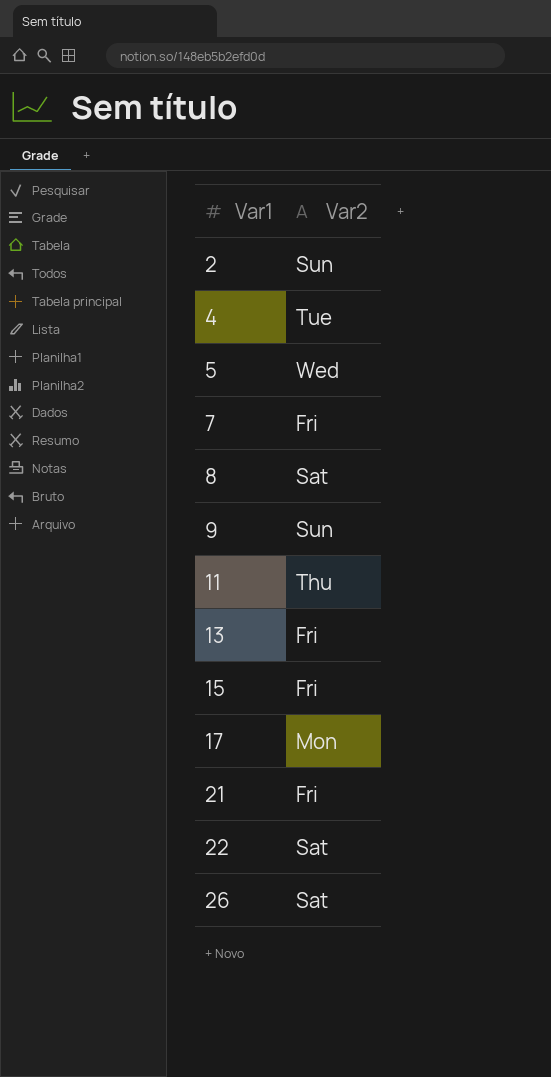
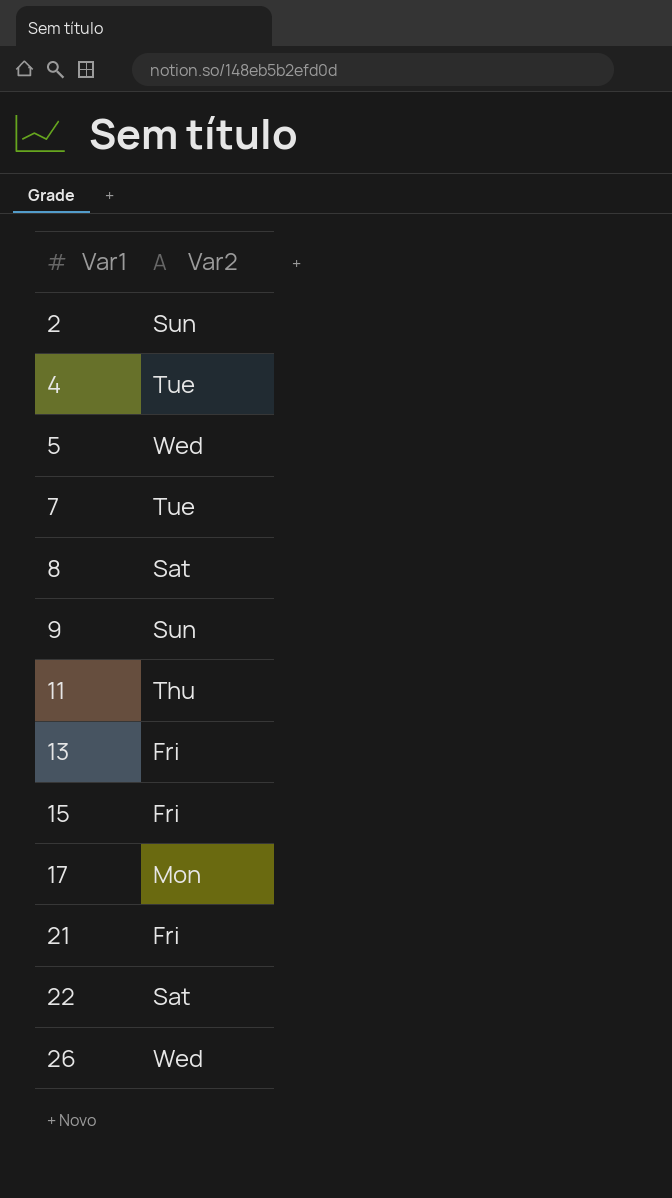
7 | Var2: Fri -> Tue
26 | Var2: Sat -> Wed

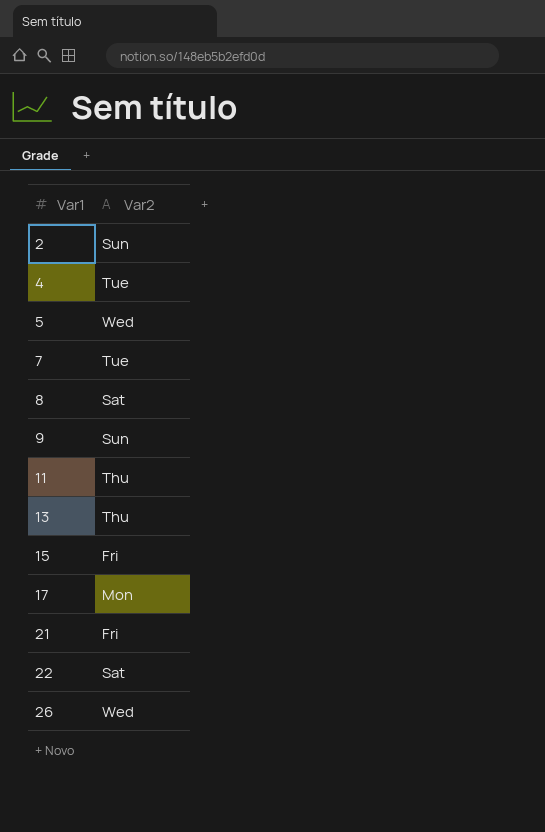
13 | Var2: Fri -> Thu

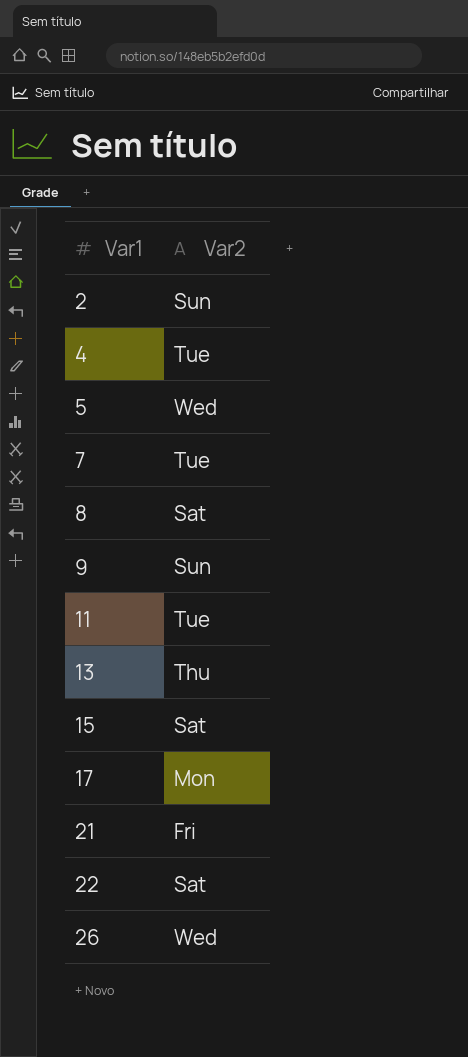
11 | Var2: Thu -> Tue
15 | Var2: Fri -> Sat

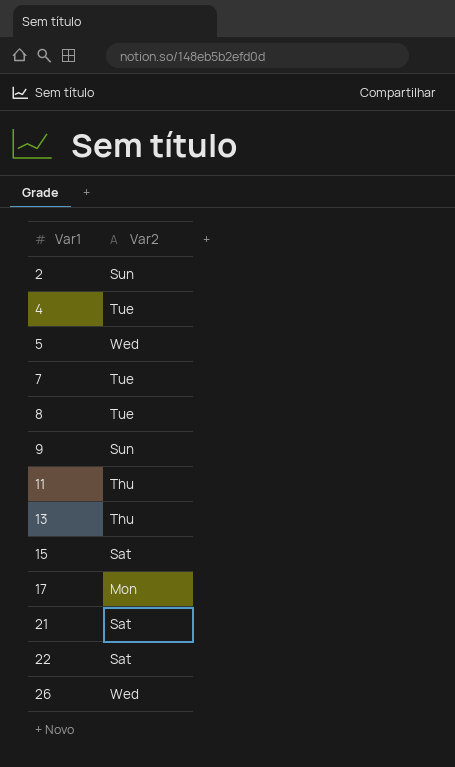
8 | Var2: Sat -> Tue
11 | Var2: Tue -> Thu
21 | Var2: Fri -> Sat

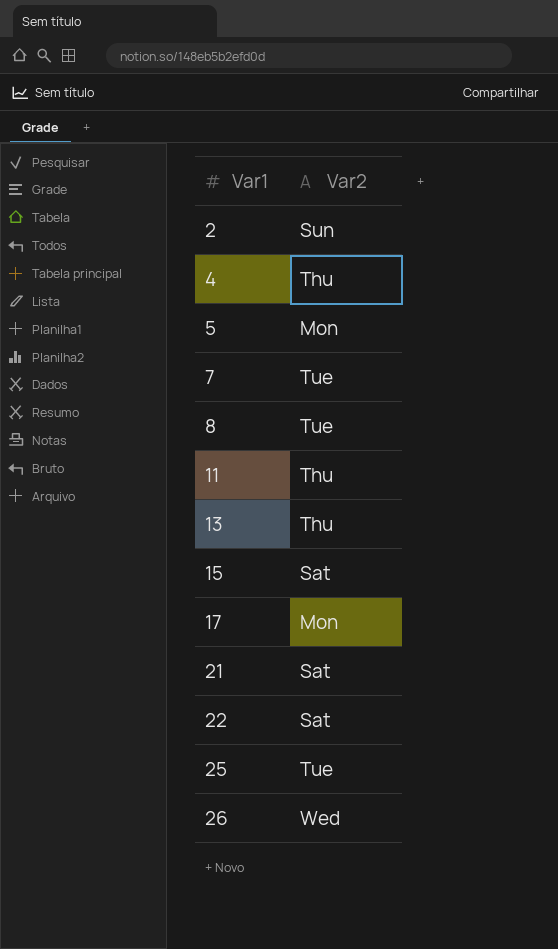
row 9: Sun -> none
4 | Var2: Tue -> Thu
5 | Var2: Wed -> Mon
row 25: none -> Tue

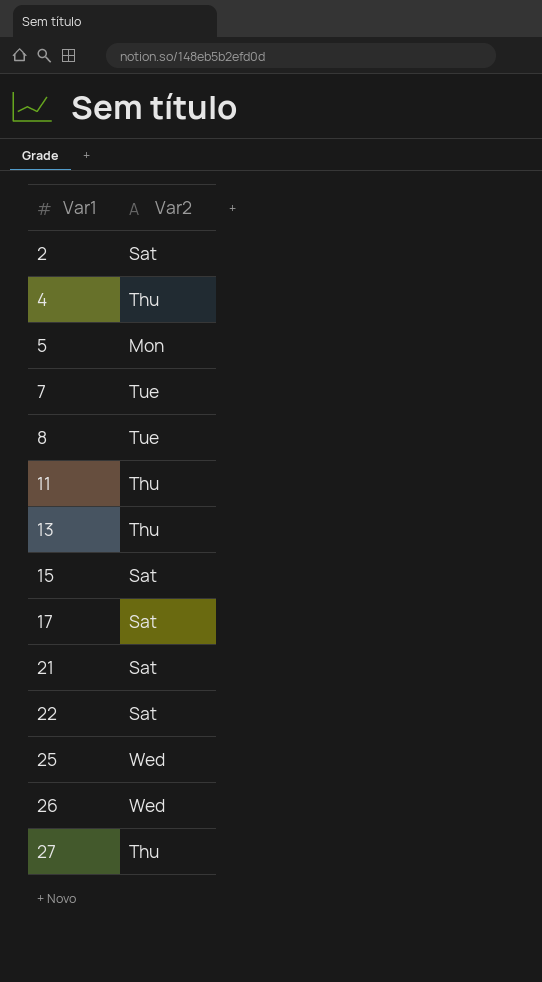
2 | Var2: Sun -> Sat
17 | Var2: Mon -> Sat
25 | Var2: Tue -> Wed
row 27: none -> Thu

